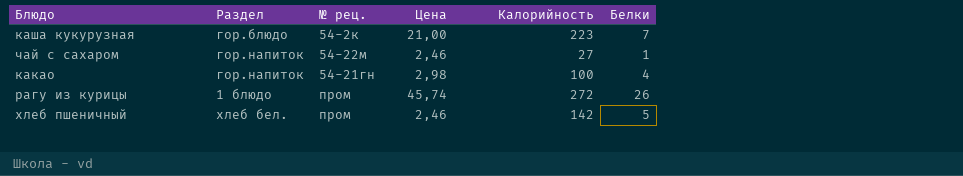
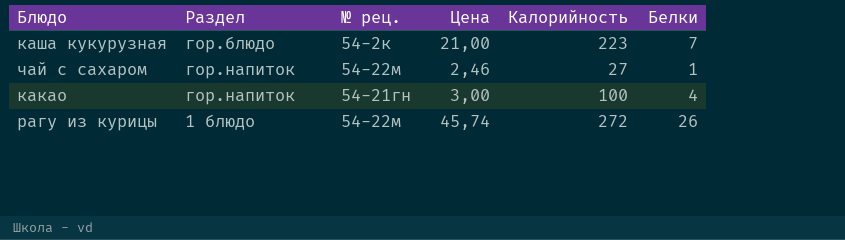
row хлеб пшеничный: хлеб бел. | пром | 2,46 | 142 | 5 -> none
какао | Цена: 2,98 -> 3,00
рагу из курицы | № рец.: пром -> 54-22м

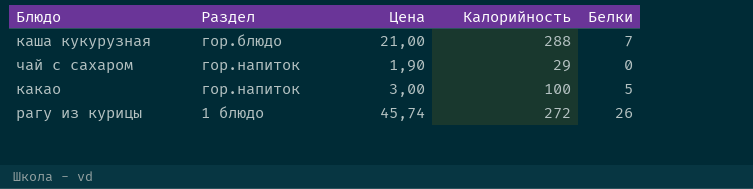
column № рец. | position: 3 -> none
каша кукурузная | Калорийность: 223 -> 288
чай с сахаром | Цена: 2,46 -> 1,90
чай с сахаром | Калорийность: 27 -> 29
чай с сахаром | Белки: 1 -> 0
какао | Белки: 4 -> 5

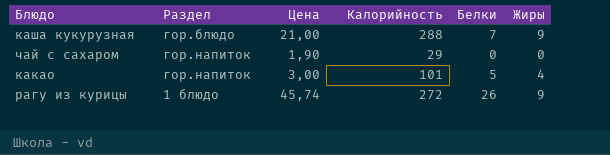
column Жиры | position: none -> 6
какао | Калорийность: 100 -> 101

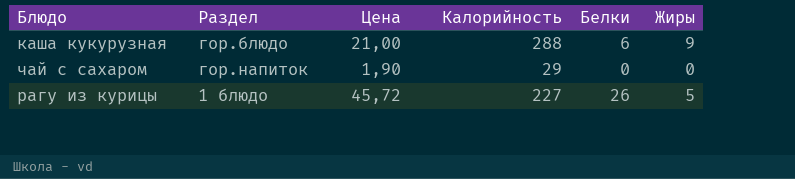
row какао: гор.напиток | 3,00 | 101 | 5 | 4 -> none
каша кукурузная | Белки: 7 -> 6
рагу из курицы | Цена: 45,74 -> 45,72
рагу из курицы | Калорийность: 272 -> 227
рагу из курицы | Жиры: 9 -> 5

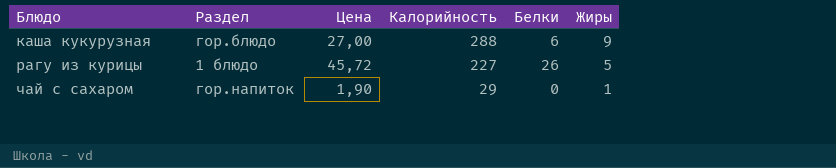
row order: none -> Блюдо ascending
каша кукурузная | Цена: 21,00 -> 27,00
чай с сахаром | Жиры: 0 -> 1

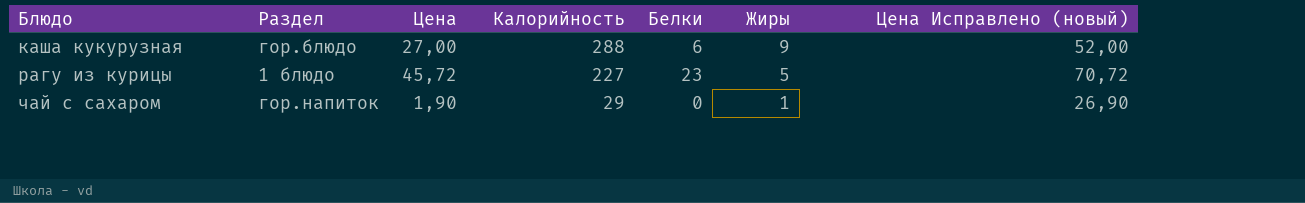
column Цена Исправлено (новый) | formula: none -> [Цена] + 25
рагу из курицы | Белки: 26 -> 23

